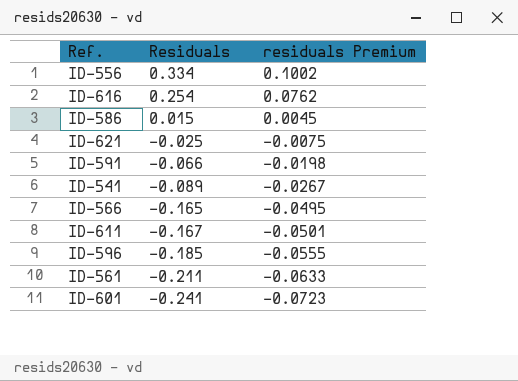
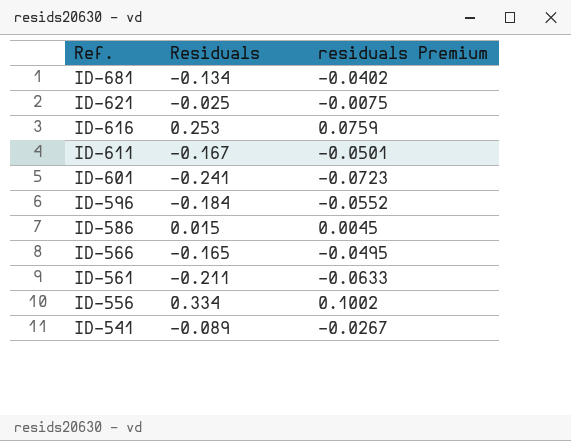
row order: Residuals descending -> Ref. descending
row ID-591: -0.066 | -0.0198 -> none
row ID-681: none -> -0.134 | -0.0402
ID-616 | Residuals: 0.254 -> 0.253
ID-616 | residuals Premium: 0.0762 -> 0.0759
ID-596 | Residuals: -0.185 -> -0.184
ID-596 | residuals Premium: -0.0555 -> -0.0552

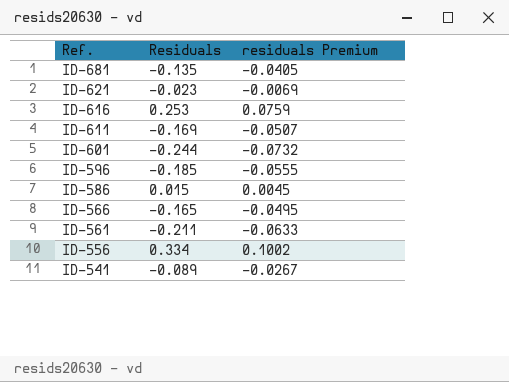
ID-681 | Residuals: -0.134 -> -0.135
ID-681 | residuals Premium: -0.0402 -> -0.0405
ID-621 | Residuals: -0.025 -> -0.023
ID-621 | residuals Premium: -0.0075 -> -0.0069
ID-611 | Residuals: -0.167 -> -0.169
ID-611 | residuals Premium: -0.0501 -> -0.0507
ID-601 | Residuals: -0.241 -> -0.244
ID-601 | residuals Premium: -0.0723 -> -0.0732
ID-596 | Residuals: -0.184 -> -0.185
ID-596 | residuals Premium: -0.0552 -> -0.0555

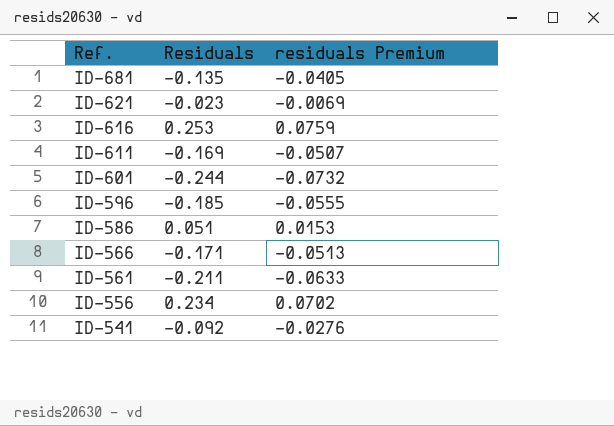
ID-586 | Residuals: 0.015 -> 0.051
ID-586 | residuals Premium: 0.0045 -> 0.0153
ID-566 | Residuals: -0.165 -> -0.171
ID-566 | residuals Premium: -0.0495 -> -0.0513
ID-556 | Residuals: 0.334 -> 0.234
ID-556 | residuals Premium: 0.1002 -> 0.0702
ID-541 | Residuals: -0.089 -> -0.092
ID-541 | residuals Premium: -0.0267 -> -0.0276

